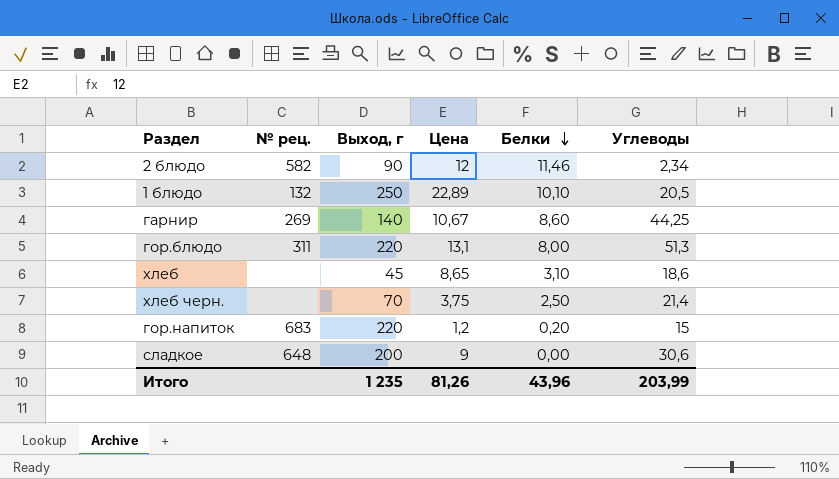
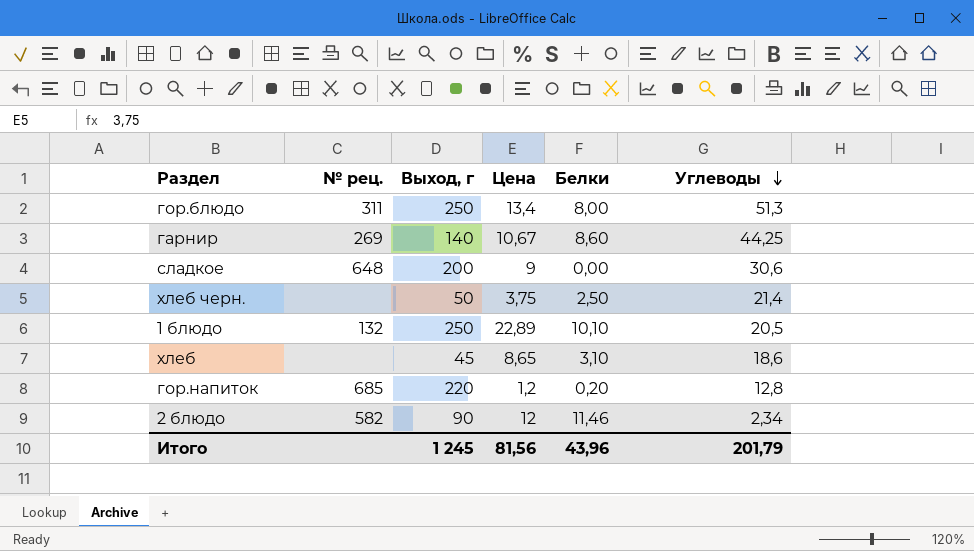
row order: Белки descending -> Углеводы descending
гор.блюдо | Выход, г: 220 -> 250
гор.блюдо | Цена: 13,1 -> 13,4
хлеб черн. | Выход, г: 70 -> 50
гор.напиток | № рец.: 683 -> 685
гор.напиток | Углеводы: 15 -> 12,8
Итого | Выход, г: 1 235 -> 1 245
Итого | Цена: 81,26 -> 81,56
Итого | Углеводы: 203,99 -> 201,79

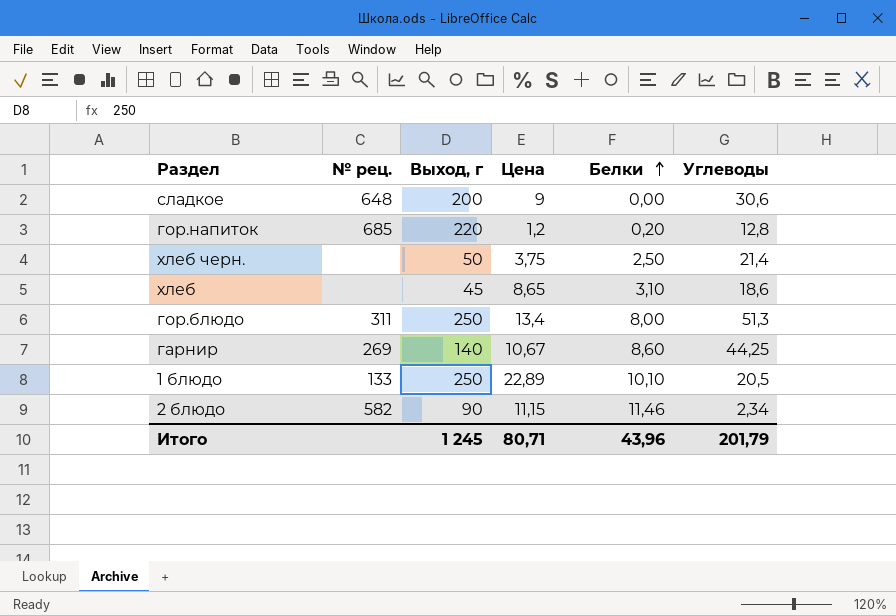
row order: Углеводы descending -> Белки ascending
1 блюдо | № рец.: 132 -> 133
2 блюдо | Цена: 12 -> 11,15
Итого | Цена: 81,56 -> 80,71

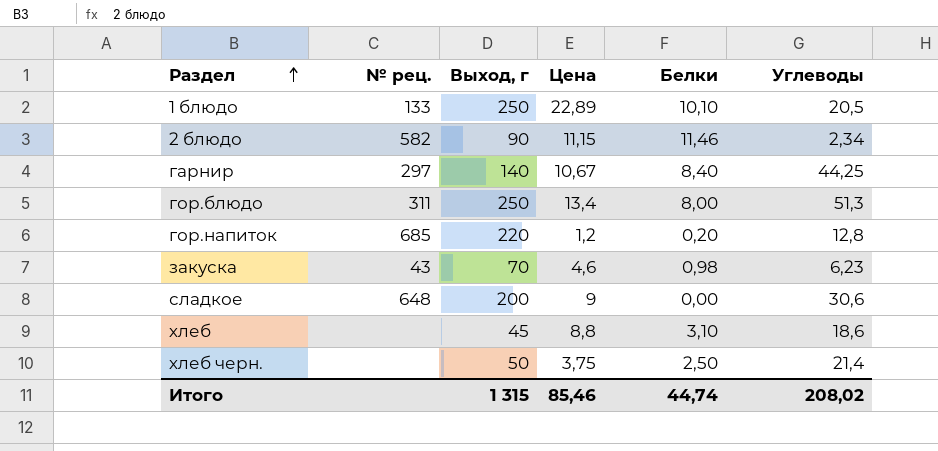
row order: Белки ascending -> Раздел ascending
гарнир | № рец.: 269 -> 297
гарнир | Белки: 8,60 -> 8,40
row закуска: none -> 43 | 70 | 4,6 | 0,98 | 6,23
хлеб | Цена: 8,65 -> 8,8
Итого | Выход, г: 1 245 -> 1 315
Итого | Цена: 80,71 -> 85,46
Итого | Белки: 43,96 -> 44,74
Итого | Углеводы: 201,79 -> 208,02

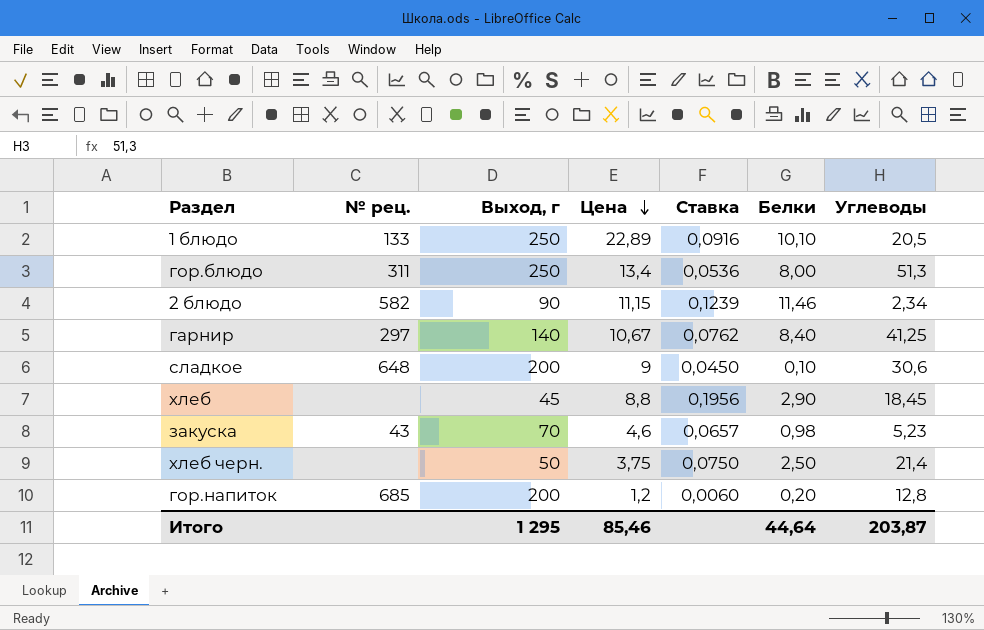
row order: Раздел ascending -> Цена descending
column Ставка | formula: none -> [Цена] / [Выход, г]
гарнир | Углеводы: 44,25 -> 41,25
сладкое | Белки: 0,00 -> 0,10
хлеб | Белки: 3,10 -> 2,90
хлеб | Углеводы: 18,6 -> 18,45
закуска | Углеводы: 6,23 -> 5,23
гор.напиток | Выход, г: 220 -> 200
Итого | Выход, г: 1 315 -> 1 295
Итого | Белки: 44,74 -> 44,64
Итого | Углеводы: 208,02 -> 203,87

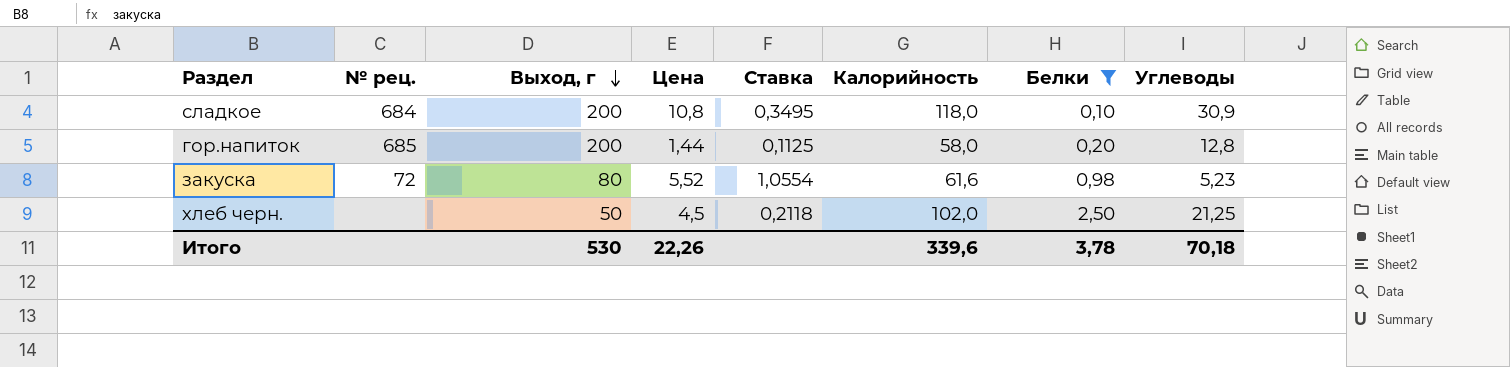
filter: none -> Белки <= 2,50
row order: Цена descending -> Выход, г descending
column Ставка | formula: [Цена] / [Выход, г] -> [Цена] / [Углеводы]
column Калорийность | position: none -> 6
сладкое | № рец.: 648 -> 684
сладкое | Цена: 9 -> 10,8
сладкое | Углеводы: 30,6 -> 30,9
гор.напиток | Цена: 1,2 -> 1,44
закуска | № рец.: 43 -> 72
закуска | Выход, г: 70 -> 80
закуска | Цена: 4,6 -> 5,52
хлеб черн. | Цена: 3,75 -> 4,5
хлеб черн. | Углеводы: 21,4 -> 21,25
Итого | Выход, г: 1 295 -> 530
Итого | Цена: 85,46 -> 22,26
Итого | Белки: 44,64 -> 3,78
Итого | Углеводы: 203,87 -> 70,18

